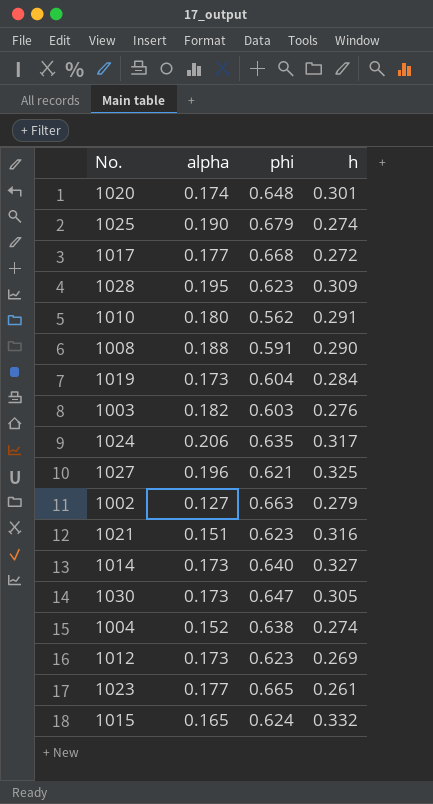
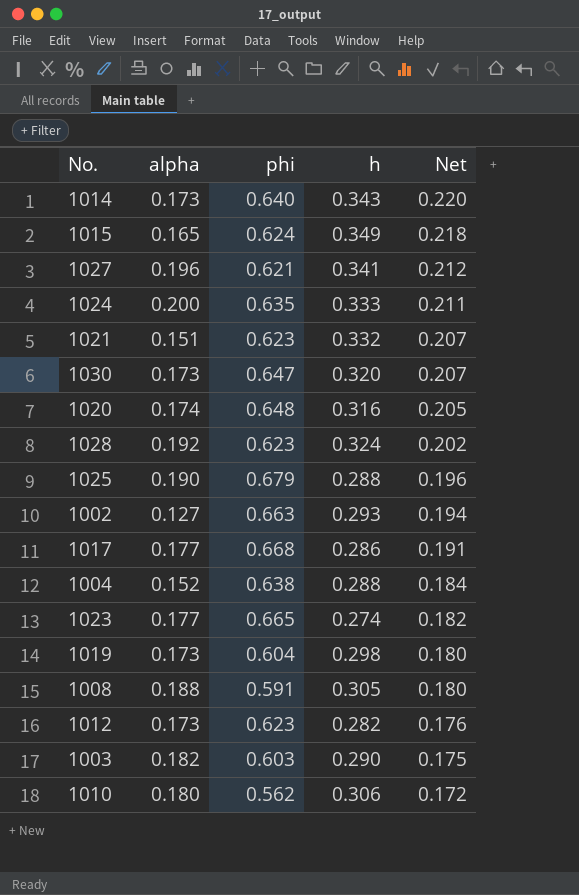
row order: none -> Net descending
column Net | formula: none -> [phi] * [h]
1014 | h: 0.327 -> 0.343
1015 | h: 0.332 -> 0.349
1027 | h: 0.325 -> 0.341
1024 | alpha: 0.206 -> 0.200
1024 | h: 0.317 -> 0.333
1021 | h: 0.316 -> 0.332
1030 | h: 0.305 -> 0.320
1020 | h: 0.301 -> 0.316
1028 | alpha: 0.195 -> 0.192
1028 | h: 0.309 -> 0.324
1025 | h: 0.274 -> 0.288
1002 | h: 0.279 -> 0.293
1017 | h: 0.272 -> 0.286
1004 | h: 0.274 -> 0.288
1023 | h: 0.261 -> 0.274
1019 | h: 0.284 -> 0.298
1008 | h: 0.290 -> 0.305
1012 | h: 0.269 -> 0.282
1003 | h: 0.276 -> 0.290
1010 | h: 0.291 -> 0.306

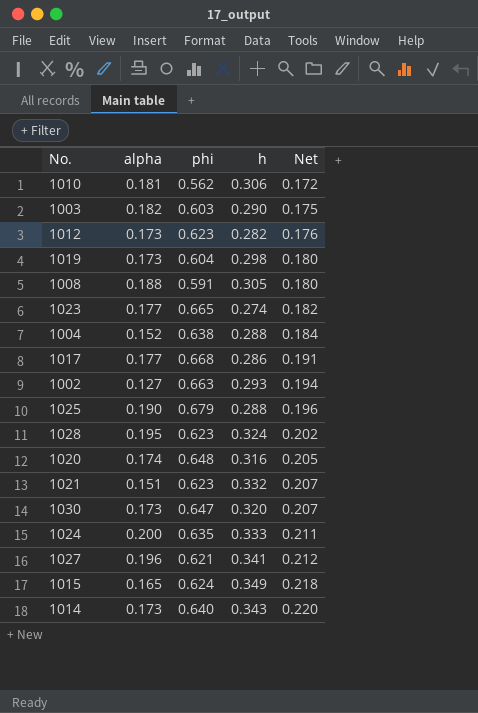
row order: Net descending -> Net ascending
1010 | alpha: 0.180 -> 0.181
1028 | alpha: 0.192 -> 0.195

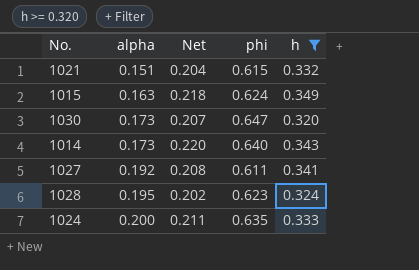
filter: none -> h >= 0.320
row order: Net ascending -> alpha ascending
column Net | position: 5 -> 3
1021 | Net: 0.207 -> 0.204
1021 | phi: 0.623 -> 0.615
1015 | alpha: 0.165 -> 0.163
1027 | alpha: 0.196 -> 0.192
1027 | Net: 0.212 -> 0.208
1027 | phi: 0.621 -> 0.611

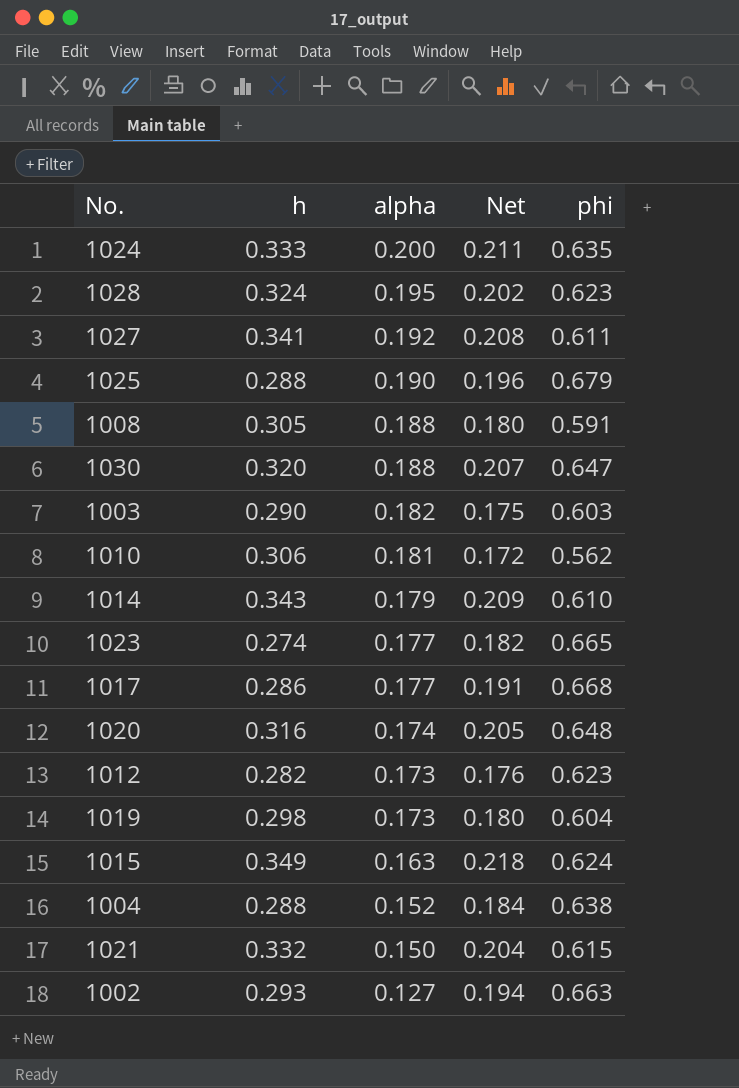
filter: h >= 0.320 -> none
row order: alpha ascending -> alpha descending
column h | position: 5 -> 2
1030 | alpha: 0.173 -> 0.188
1014 | alpha: 0.173 -> 0.179
1014 | Net: 0.220 -> 0.209
1014 | phi: 0.640 -> 0.610
1021 | alpha: 0.151 -> 0.150

